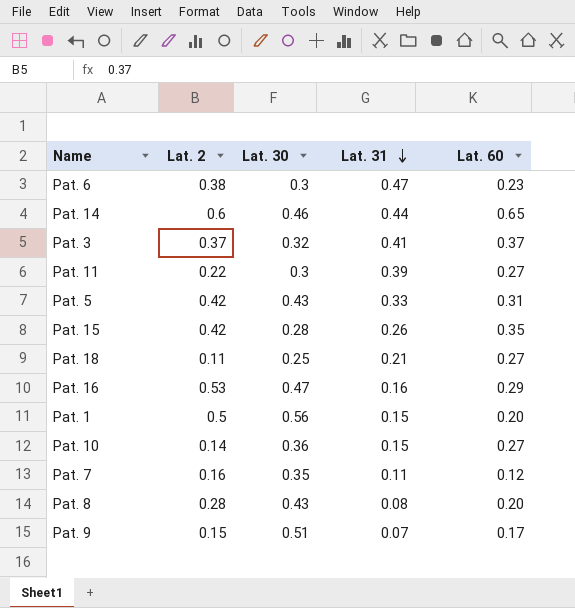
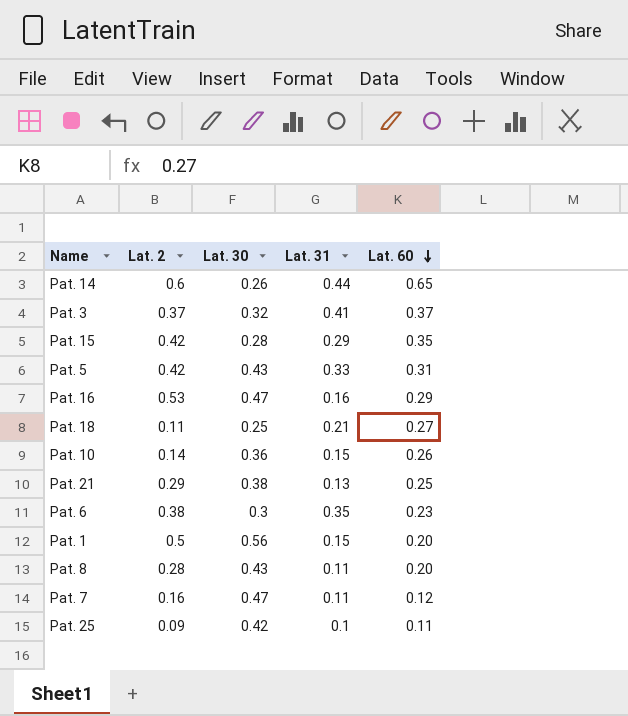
row order: Lat. 31 descending -> Lat. 60 descending
row Pat. 11: 0.22 | 0.3 | 0.39 | 0.27 -> none
row Pat. 9: 0.15 | 0.51 | 0.07 | 0.17 -> none
Pat. 14 | Lat. 30: 0.46 -> 0.26
Pat. 15 | Lat. 31: 0.26 -> 0.29
Pat. 10 | Lat. 60: 0.27 -> 0.26
row Pat. 21: none -> 0.29 | 0.38 | 0.13 | 0.25
Pat. 6 | Lat. 31: 0.47 -> 0.35
Pat. 8 | Lat. 31: 0.08 -> 0.11
Pat. 7 | Lat. 30: 0.35 -> 0.47
row Pat. 25: none -> 0.09 | 0.42 | 0.1 | 0.11

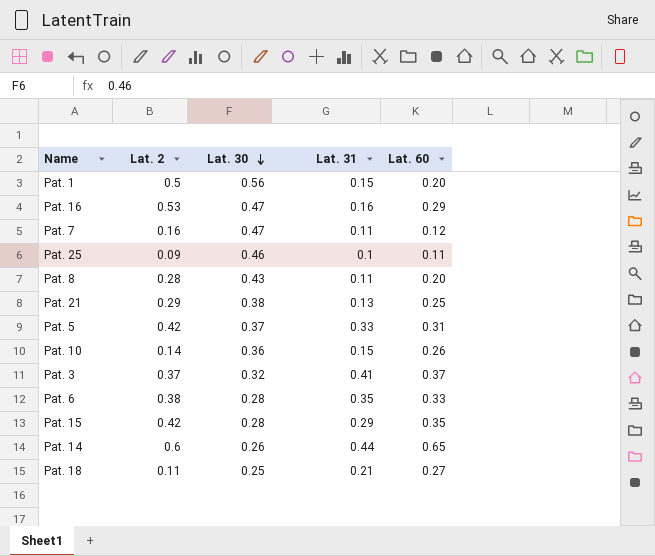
row order: Lat. 60 descending -> Lat. 30 descending
Pat. 25 | Lat. 30: 0.42 -> 0.46
Pat. 5 | Lat. 30: 0.43 -> 0.37
Pat. 6 | Lat. 30: 0.3 -> 0.28
Pat. 6 | Lat. 60: 0.23 -> 0.33

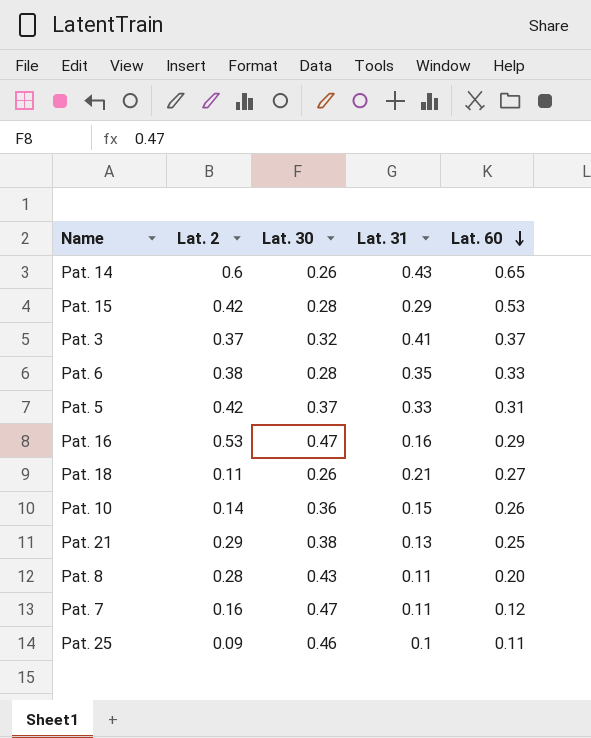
row order: Lat. 30 descending -> Lat. 60 descending
row Pat. 1: 0.5 | 0.56 | 0.15 | 0.20 -> none
Pat. 14 | Lat. 31: 0.44 -> 0.43
Pat. 15 | Lat. 60: 0.35 -> 0.53
Pat. 18 | Lat. 30: 0.25 -> 0.26

